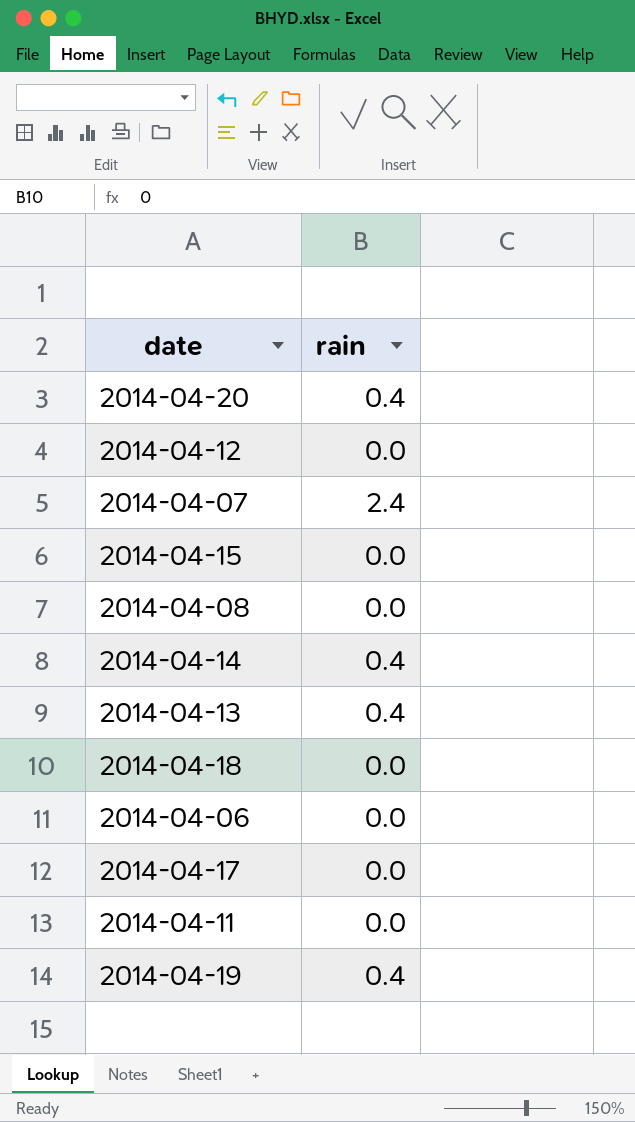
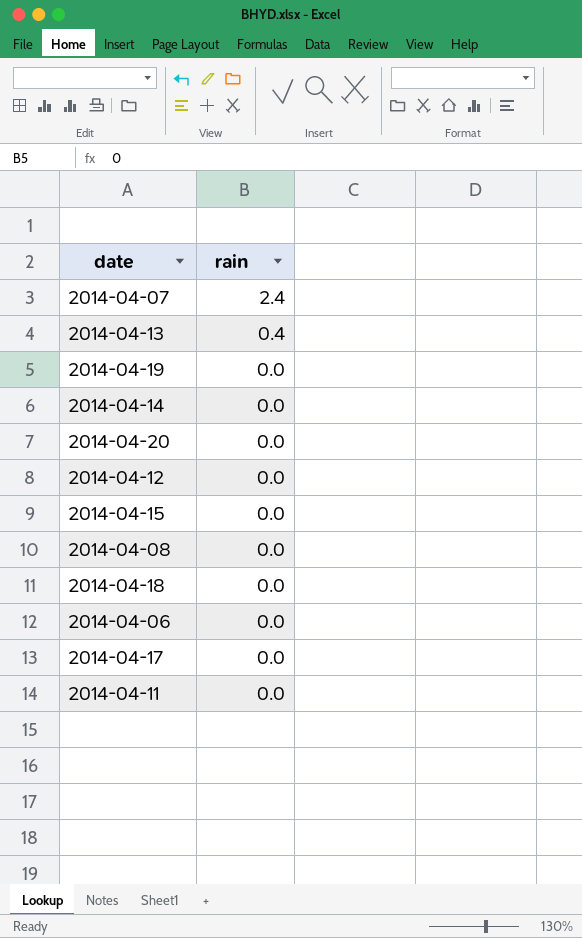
row order: none -> rain descending
2014-04-19 | rain: 0.4 -> 0.0
2014-04-14 | rain: 0.4 -> 0.0
2014-04-20 | rain: 0.4 -> 0.0

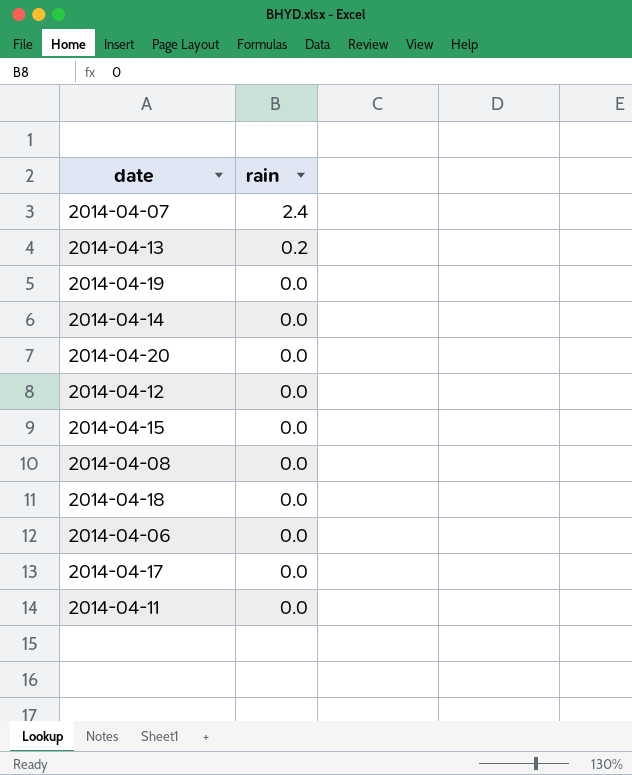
2014-04-13 | rain: 0.4 -> 0.2

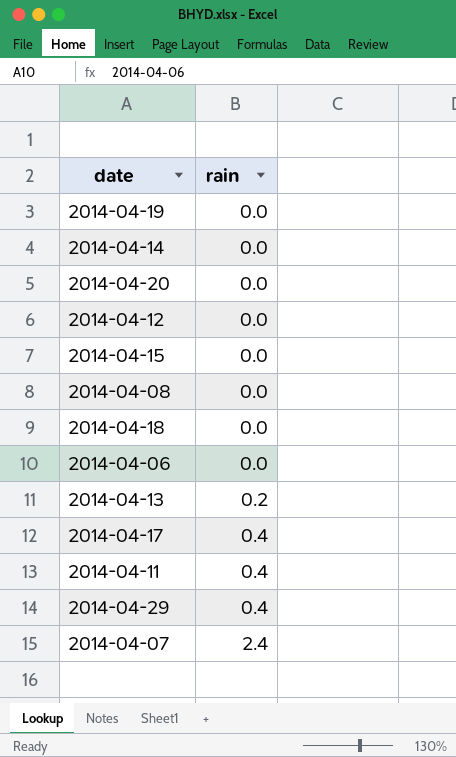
row order: rain descending -> rain ascending
2014-04-17 | rain: 0.0 -> 0.4
2014-04-11 | rain: 0.0 -> 0.4
row 2014-04-29: none -> 0.4

